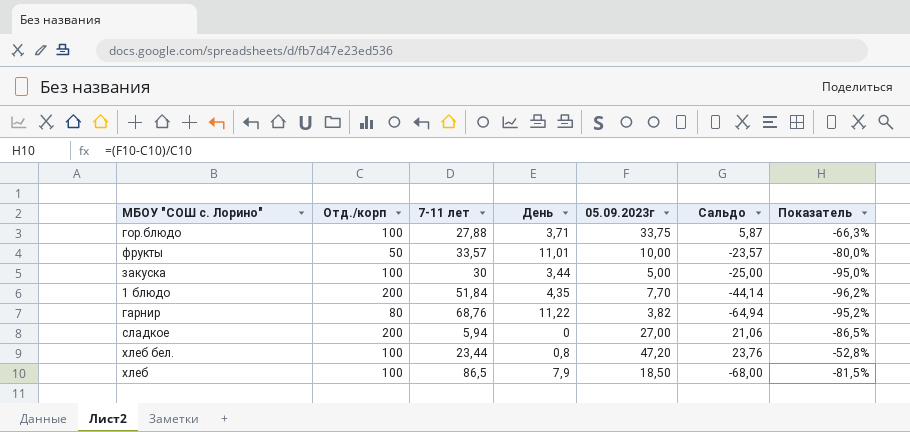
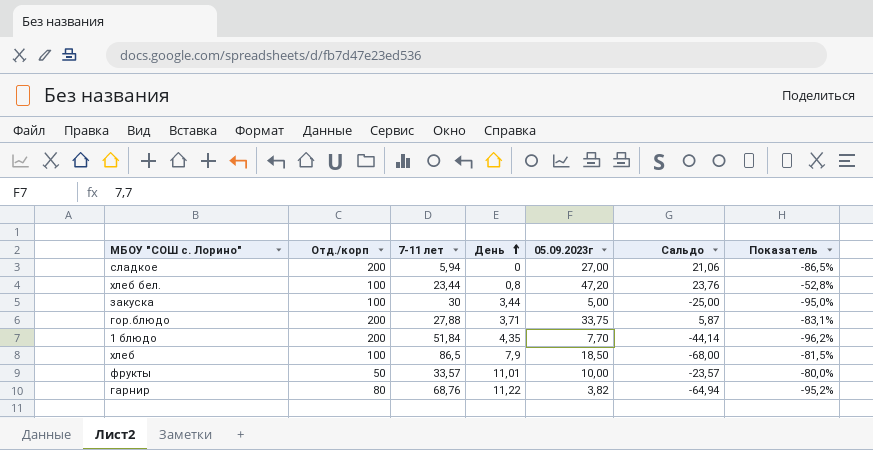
row order: none -> День ascending
гор.блюдо | Отд./корп: 100 -> 200
гор.блюдо | Показатель: -66,3% -> -83,1%

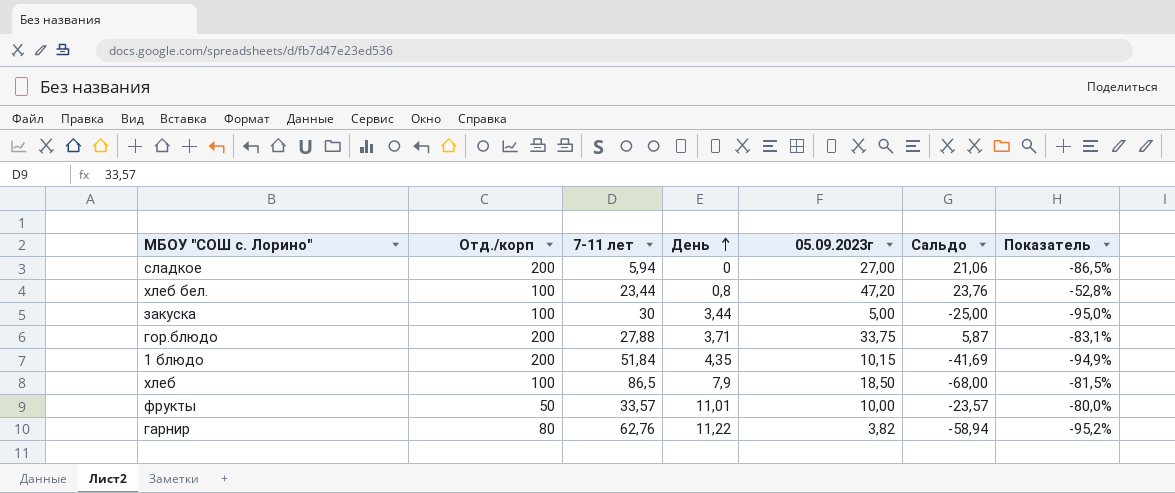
1 блюдо | 05.09.2023г: 7,70 -> 10,15
1 блюдо | Сальдо: -44,14 -> -41,69
1 блюдо | Показатель: -96,2% -> -94,9%
гарнир | 7-11 лет: 68,76 -> 62,76
гарнир | Сальдо: -64,94 -> -58,94

